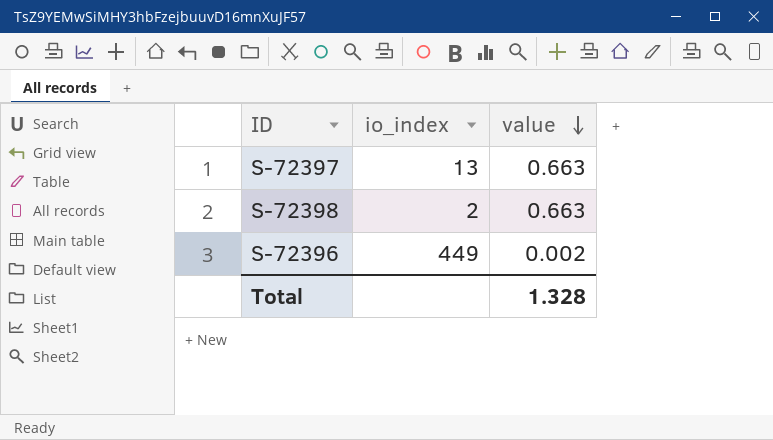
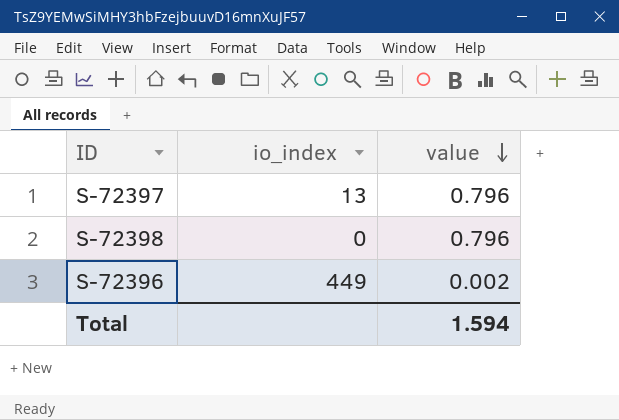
S-72397 | value: 0.663 -> 0.796
S-72398 | io_index: 2 -> 0
S-72398 | value: 0.663 -> 0.796
Total | value: 1.328 -> 1.594

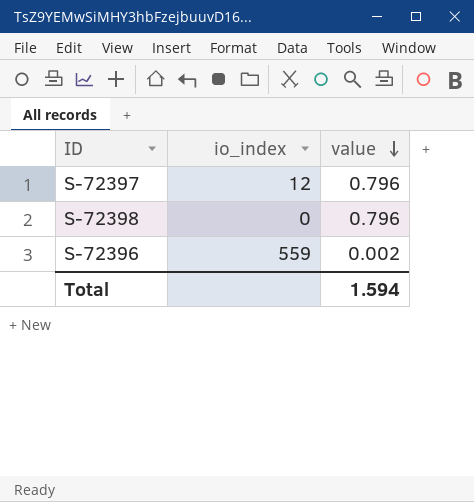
S-72397 | io_index: 13 -> 12
S-72396 | io_index: 449 -> 559

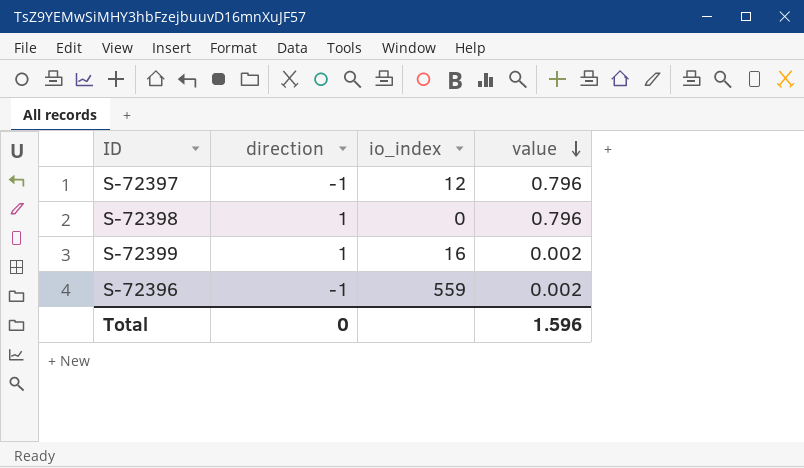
column direction | position: none -> 2
row S-72399: none -> 1 | 16 | 0.002
Total | value: 1.594 -> 1.596

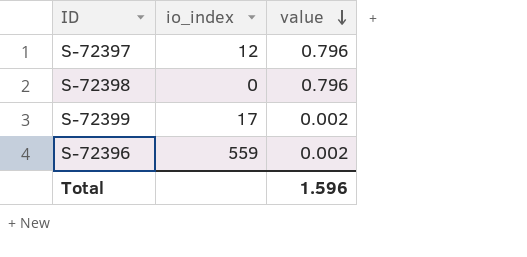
column direction | position: 2 -> none
S-72399 | io_index: 16 -> 17

